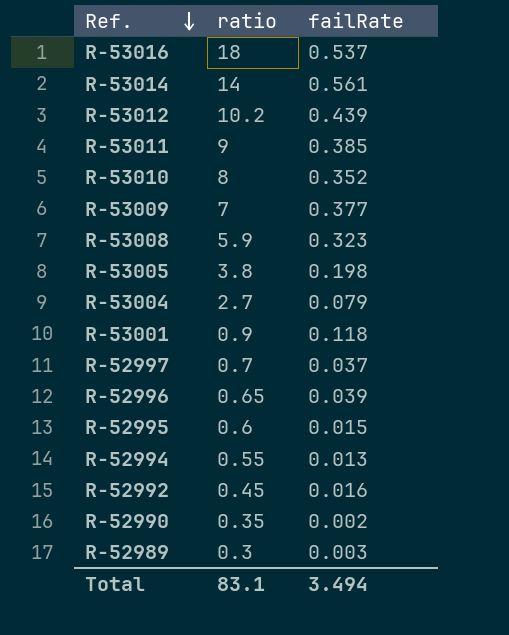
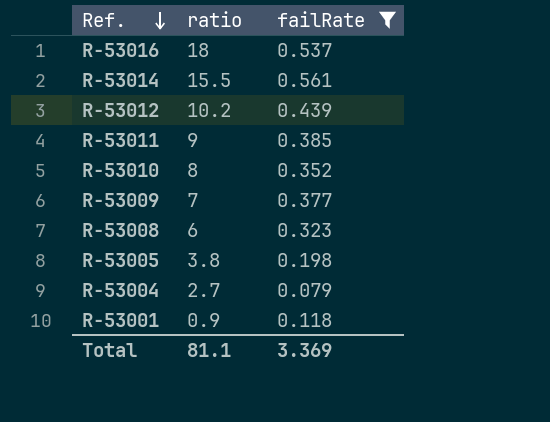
filter: none -> failRate >= 0.079
R-53014 | ratio: 14 -> 15.5
R-53008 | ratio: 5.9 -> 6
Total | ratio: 83.1 -> 81.1
Total | failRate: 3.494 -> 3.369

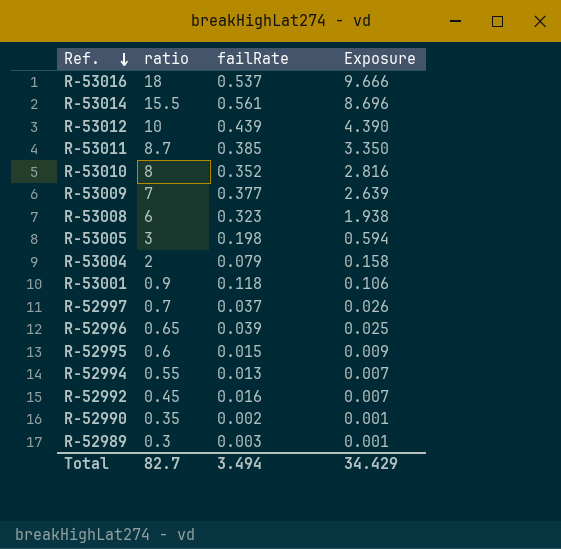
filter: failRate >= 0.079 -> none
column Exposure | formula: none -> [ratio] * [failRate]
R-53012 | ratio: 10.2 -> 10
R-53011 | ratio: 9 -> 8.7
R-53005 | ratio: 3.8 -> 3
R-53004 | ratio: 2.7 -> 2
Total | ratio: 81.1 -> 82.7
Total | failRate: 3.369 -> 3.494

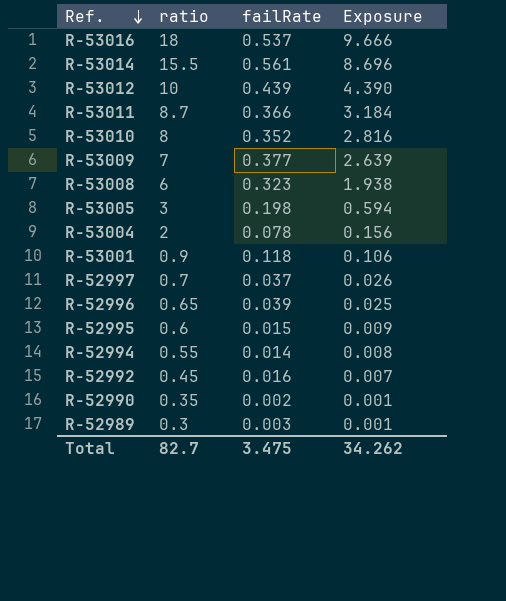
R-53011 | failRate: 0.385 -> 0.366
R-53011 | Exposure: 3.350 -> 3.184
R-53004 | failRate: 0.079 -> 0.078
R-53004 | Exposure: 0.158 -> 0.156
R-52994 | failRate: 0.013 -> 0.014
R-52994 | Exposure: 0.007 -> 0.008
Total | failRate: 3.494 -> 3.475
Total | Exposure: 34.429 -> 34.262

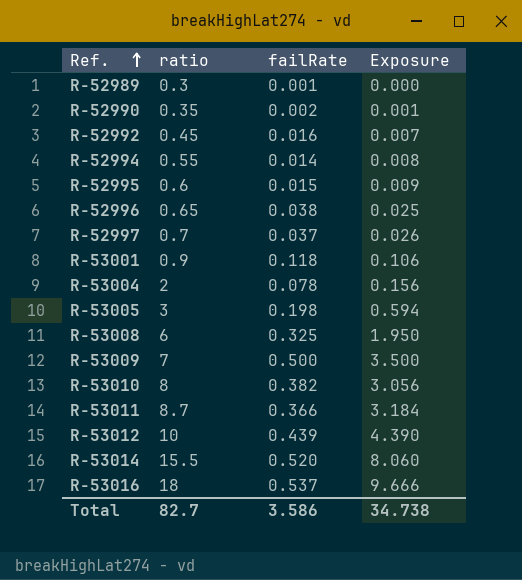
row order: Ref. descending -> Ref. ascending
R-52989 | failRate: 0.003 -> 0.001
R-52989 | Exposure: 0.001 -> 0.000
R-52996 | failRate: 0.039 -> 0.038
R-53008 | failRate: 0.323 -> 0.325
R-53008 | Exposure: 1.938 -> 1.950
R-53009 | failRate: 0.377 -> 0.500
R-53009 | Exposure: 2.639 -> 3.500
R-53010 | failRate: 0.352 -> 0.382
R-53010 | Exposure: 2.816 -> 3.056
R-53014 | failRate: 0.561 -> 0.520
R-53014 | Exposure: 8.696 -> 8.060
Total | failRate: 3.475 -> 3.586
Total | Exposure: 34.262 -> 34.738

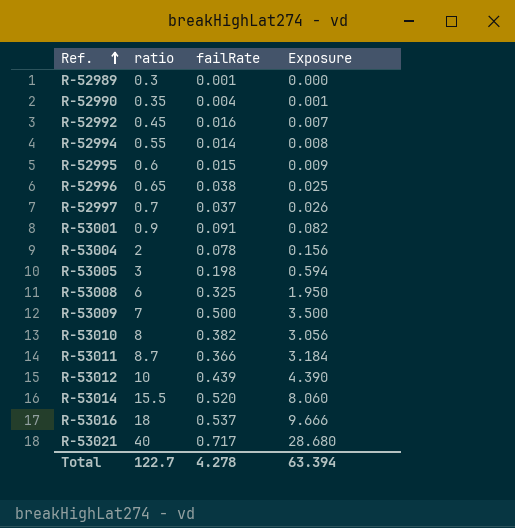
R-52990 | failRate: 0.002 -> 0.004
R-53001 | failRate: 0.118 -> 0.091
R-53001 | Exposure: 0.106 -> 0.082
row R-53021: none -> 40 | 0.717 | 28.680
Total | ratio: 82.7 -> 122.7
Total | failRate: 3.586 -> 4.278
Total | Exposure: 34.738 -> 63.394

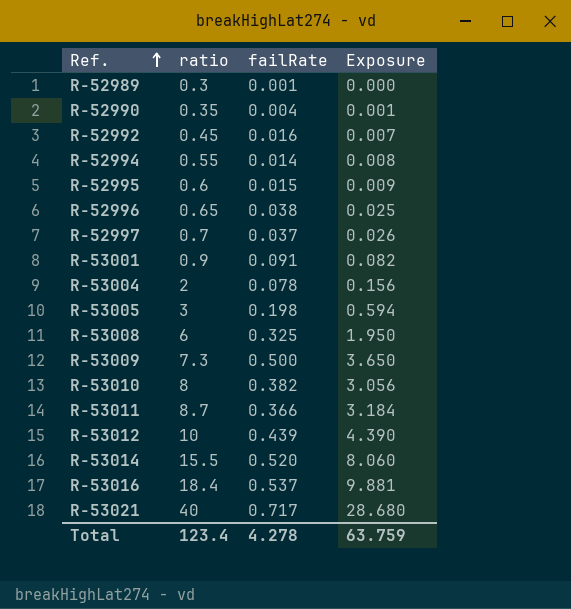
R-53009 | ratio: 7 -> 7.3
R-53009 | Exposure: 3.500 -> 3.650
R-53016 | ratio: 18 -> 18.4
R-53016 | Exposure: 9.666 -> 9.881
Total | ratio: 122.7 -> 123.4
Total | Exposure: 63.394 -> 63.759

